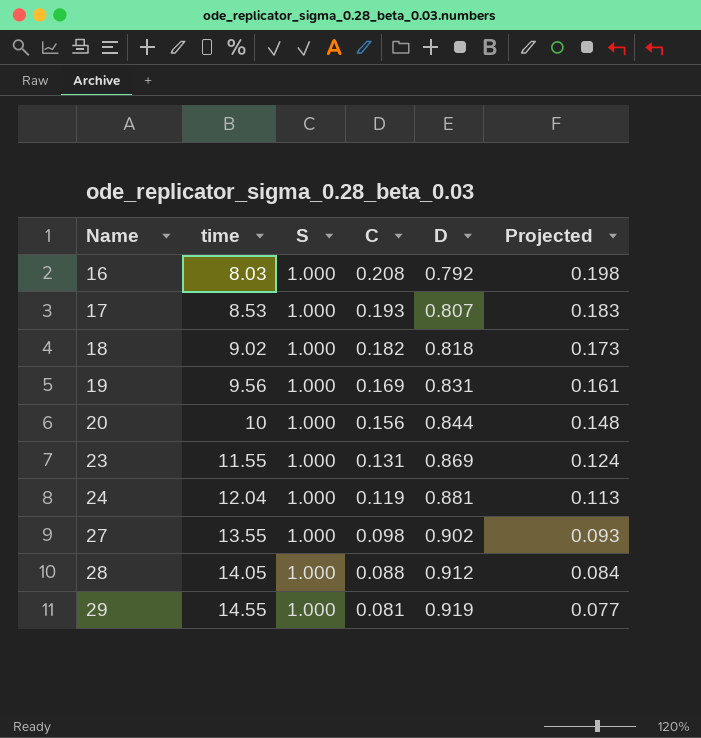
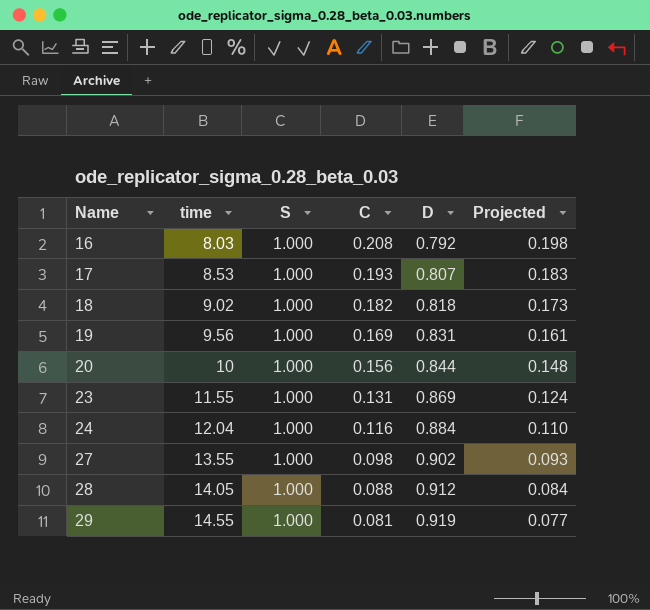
24 | C: 0.119 -> 0.116
24 | D: 0.881 -> 0.884
24 | Projected: 0.113 -> 0.110

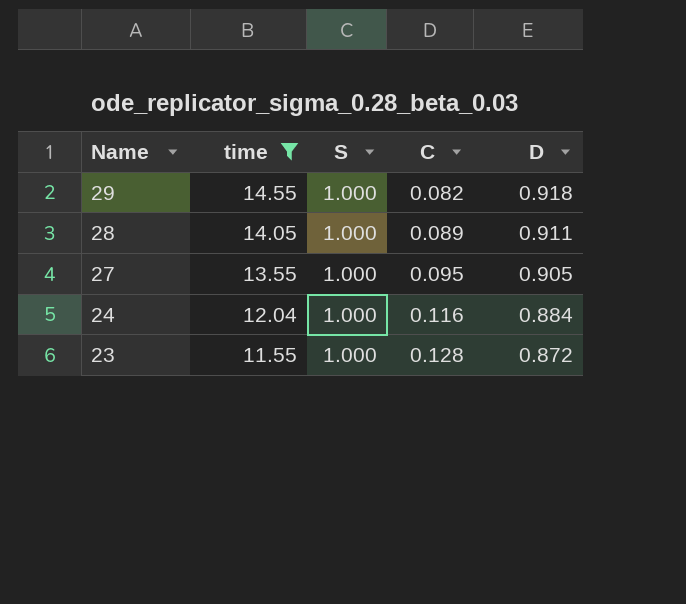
filter: none -> time >= 11.55
row order: Name ascending -> Name descending
column Projected | formula: [C] * 0.95 -> none
29 | C: 0.081 -> 0.082
29 | D: 0.919 -> 0.918
28 | C: 0.088 -> 0.089
28 | D: 0.912 -> 0.911
27 | C: 0.098 -> 0.095
27 | D: 0.902 -> 0.905
23 | C: 0.131 -> 0.128
23 | D: 0.869 -> 0.872

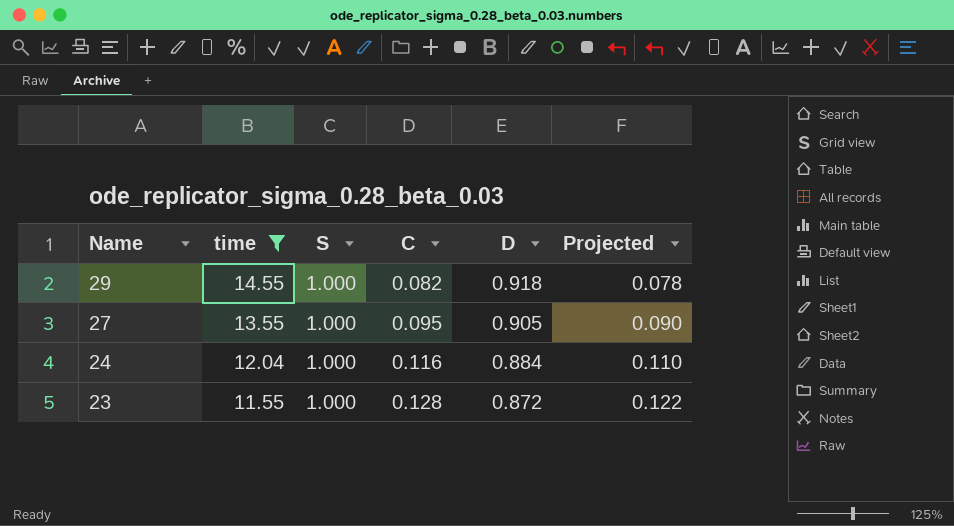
column Projected | formula: none -> [C] * 0.95
row 28: 14.05 | 1.000 | 0.089 | 0.911 -> none

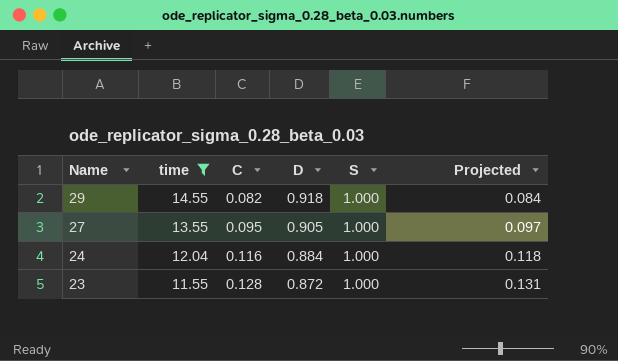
column S | position: 3 -> 5
column Projected | formula: [C] * 0.95 -> [C] * 1.02

